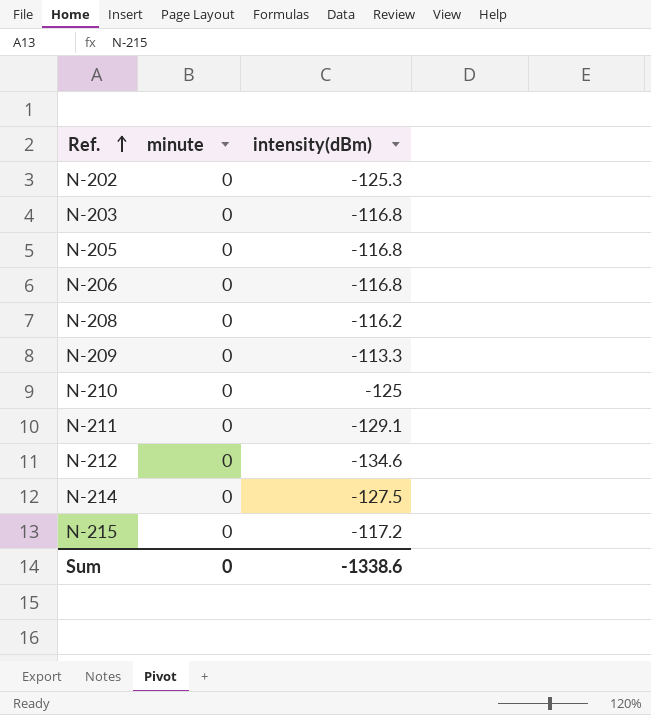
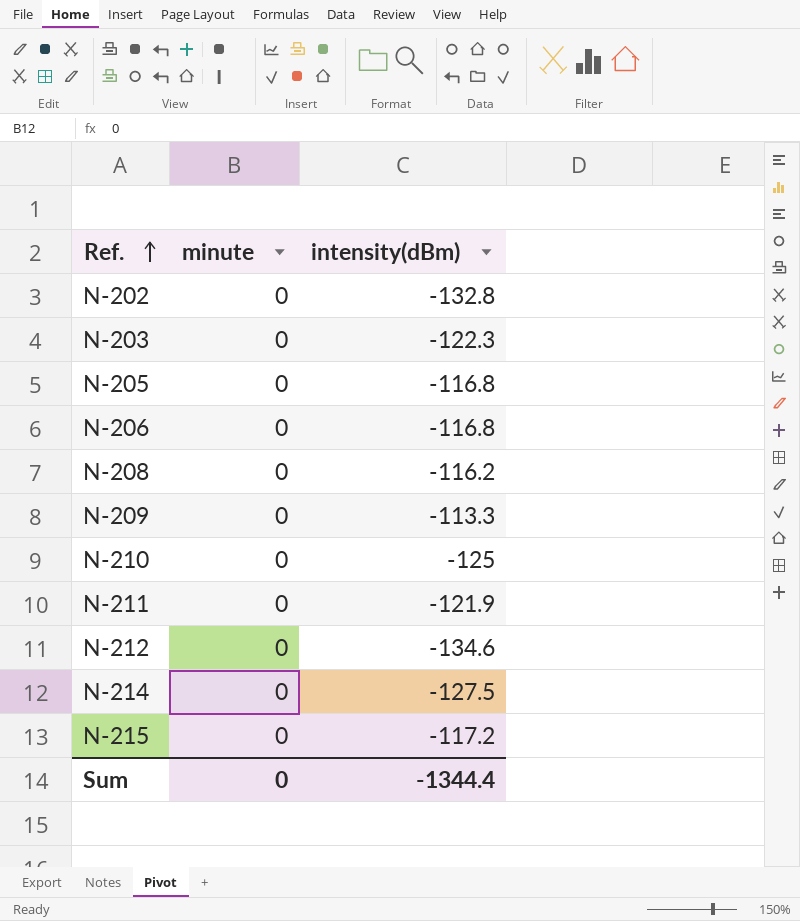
N-202 | intensity(dBm): -125.3 -> -132.8
N-203 | intensity(dBm): -116.8 -> -122.3
N-211 | intensity(dBm): -129.1 -> -121.9
Sum | intensity(dBm): -1338.6 -> -1344.4

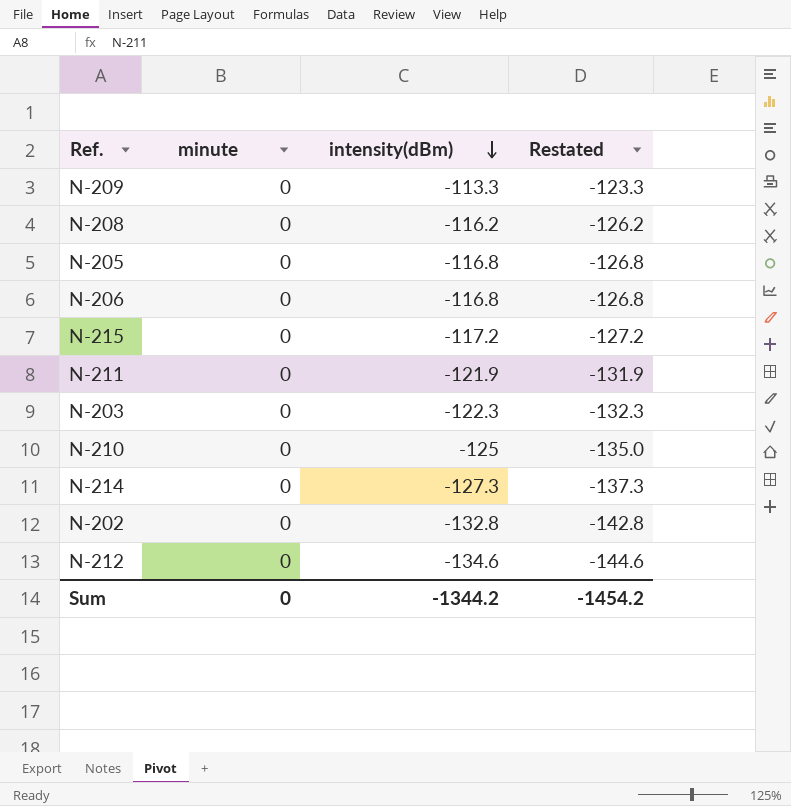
row order: Ref. ascending -> intensity(dBm) descending
column Restated | formula: none -> [intensity(dBm)] - 10
N-214 | intensity(dBm): -127.5 -> -127.3
Sum | intensity(dBm): -1344.4 -> -1344.2

